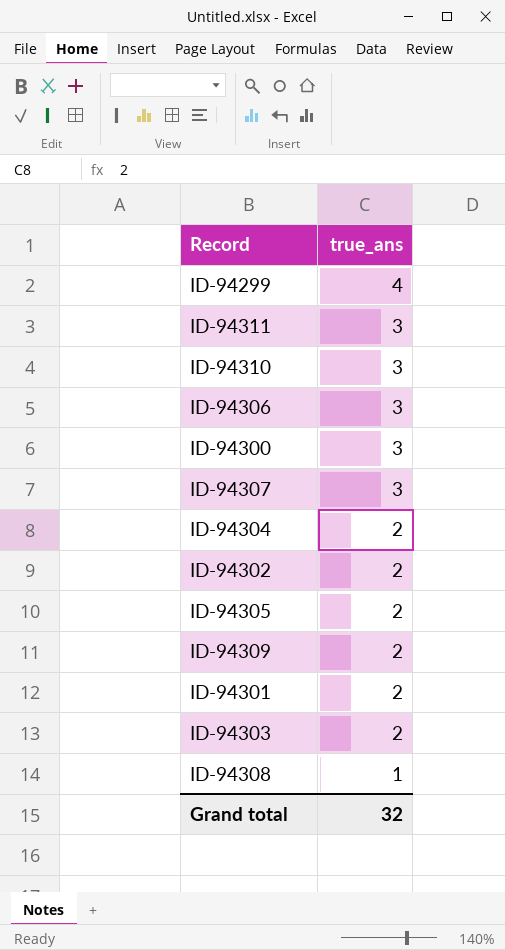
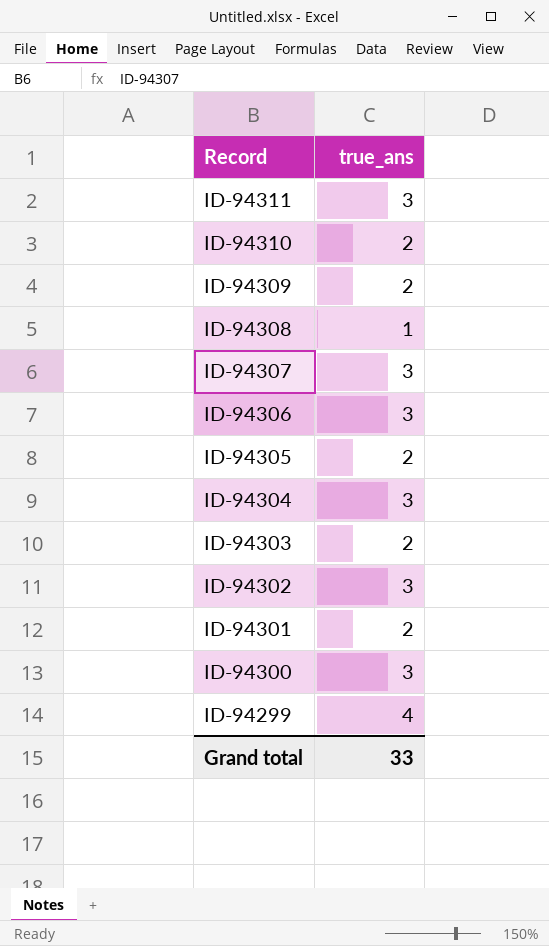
row order: true_ans descending -> Record descending
ID-94310 | true_ans: 3 -> 2
ID-94304 | true_ans: 2 -> 3
ID-94302 | true_ans: 2 -> 3
Grand total | true_ans: 32 -> 33

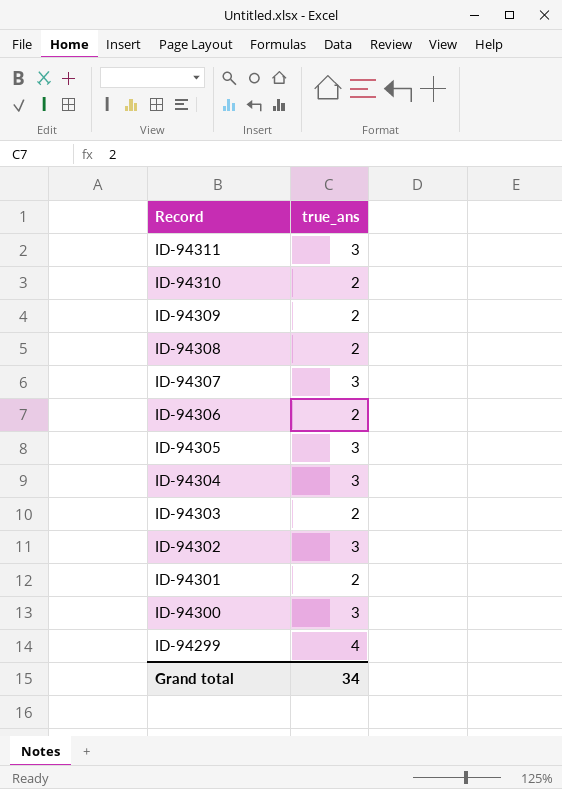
ID-94308 | true_ans: 1 -> 2
ID-94306 | true_ans: 3 -> 2
ID-94305 | true_ans: 2 -> 3
Grand total | true_ans: 33 -> 34

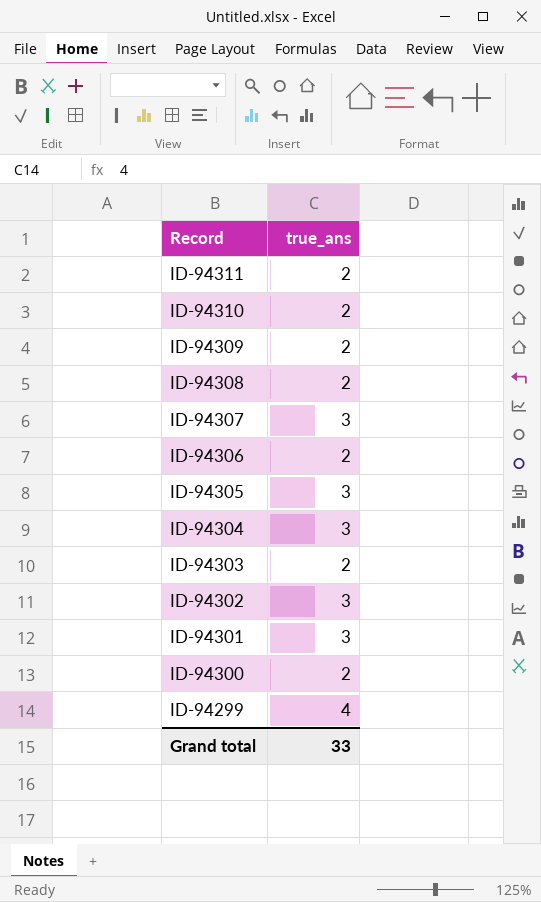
ID-94311 | true_ans: 3 -> 2
ID-94301 | true_ans: 2 -> 3
ID-94300 | true_ans: 3 -> 2
Grand total | true_ans: 34 -> 33

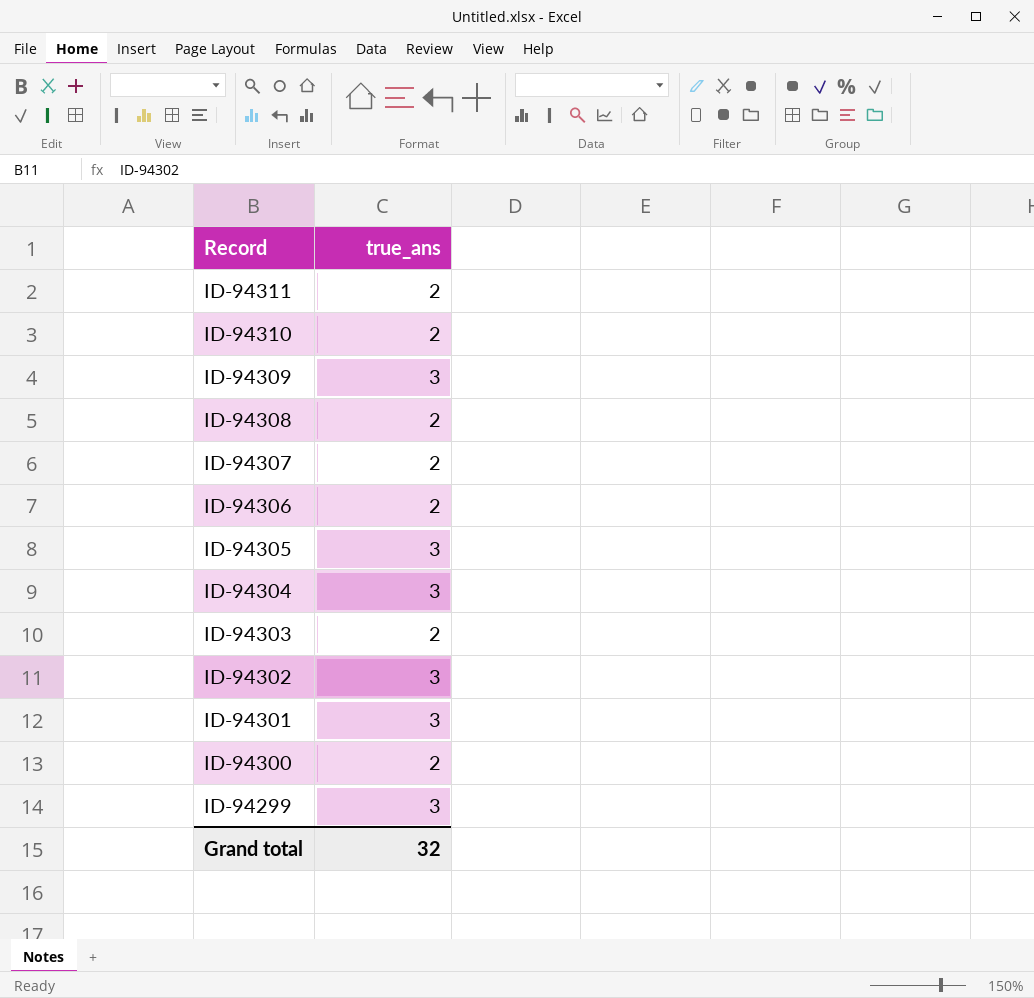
ID-94309 | true_ans: 2 -> 3
ID-94307 | true_ans: 3 -> 2
ID-94299 | true_ans: 4 -> 3
Grand total | true_ans: 33 -> 32

